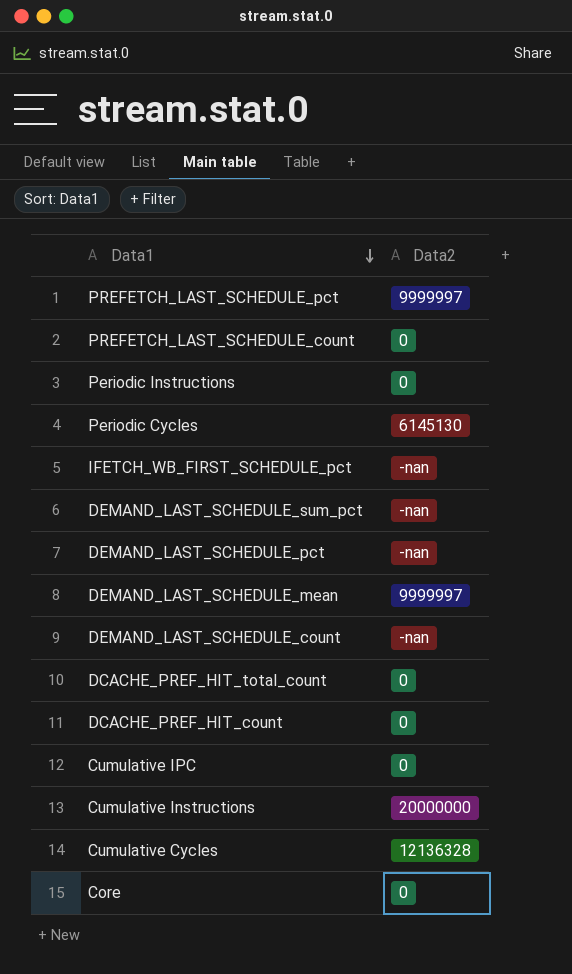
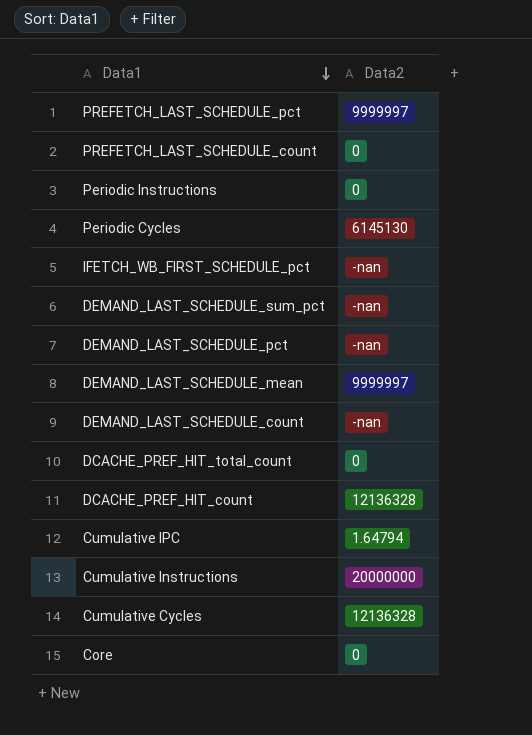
DCACHE_PREF_HIT_count | Data2: 0 -> 12136328
Cumulative IPC | Data2: 0 -> 1.64794

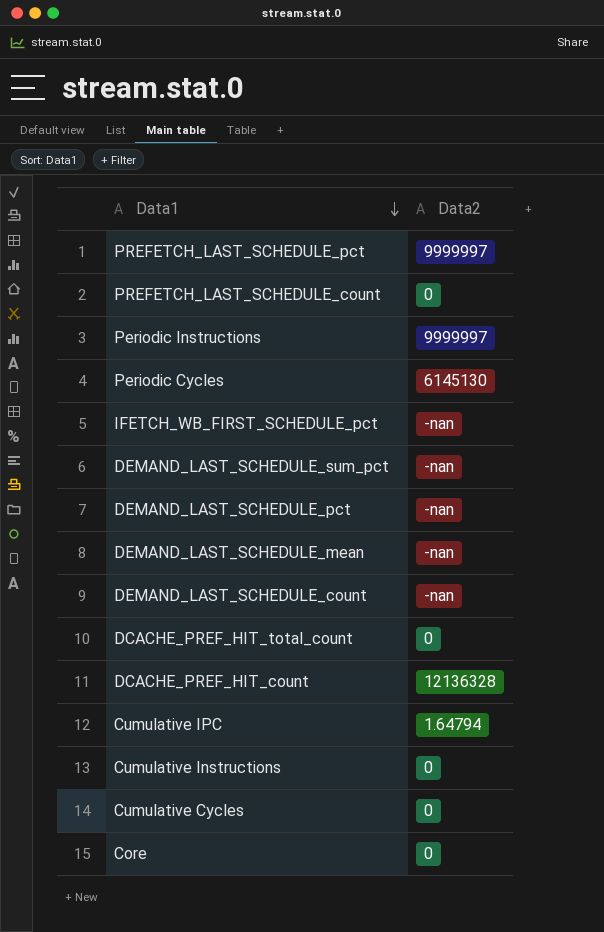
Periodic Instructions | Data2: 0 -> 9999997
DEMAND_LAST_SCHEDULE_mean | Data2: 9999997 -> -nan
Cumulative Instructions | Data2: 20000000 -> 0
Cumulative Cycles | Data2: 12136328 -> 0

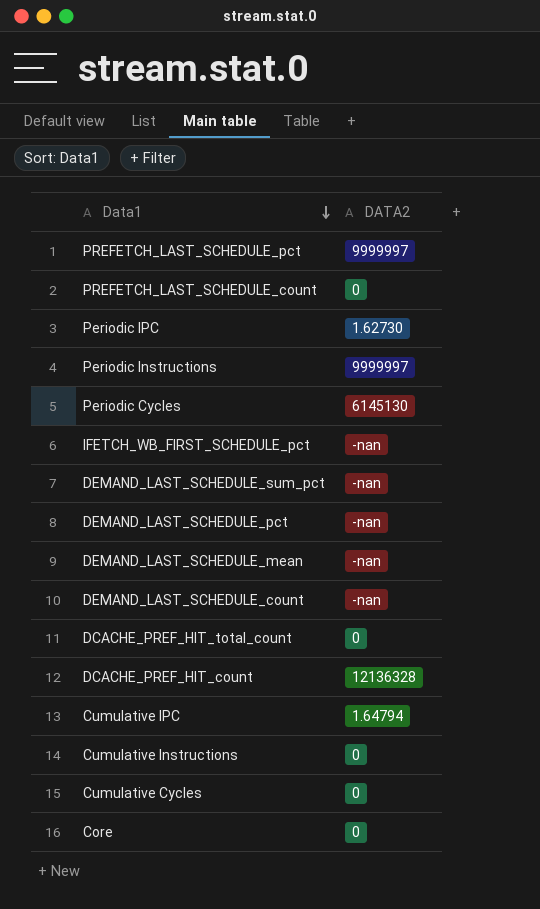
column name: Data2 -> DATA2
row Periodic IPC: none -> 1.62730

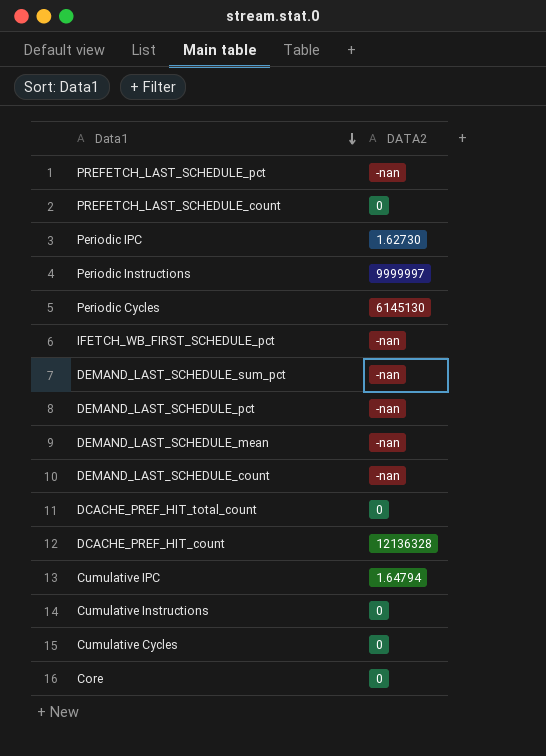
PREFETCH_LAST_SCHEDULE_pct | DATA2: 9999997 -> -nan

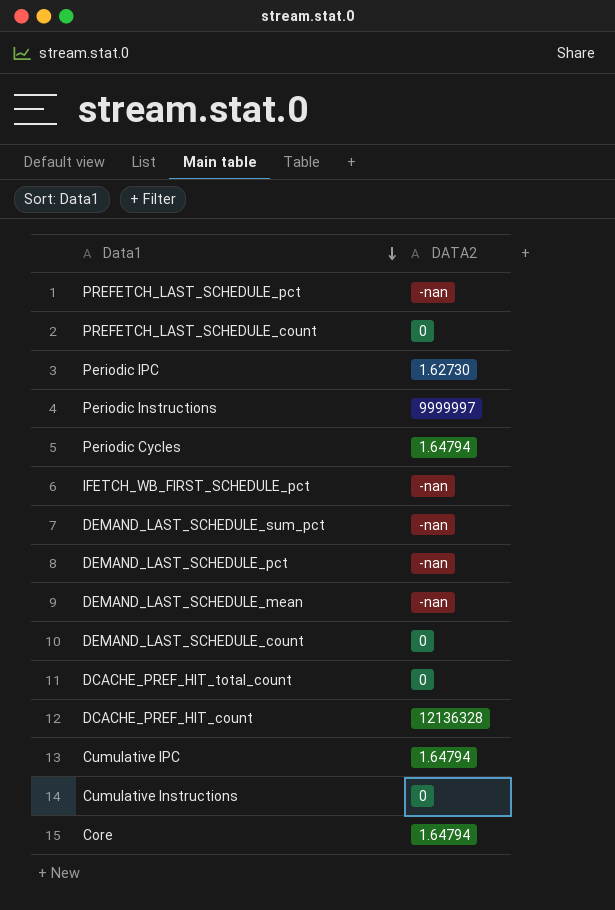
row Cumulative Cycles: 0 -> none
Periodic Cycles | DATA2: 6145130 -> 1.64794
DEMAND_LAST_SCHEDULE_count | DATA2: -nan -> 0
Core | DATA2: 0 -> 1.64794

